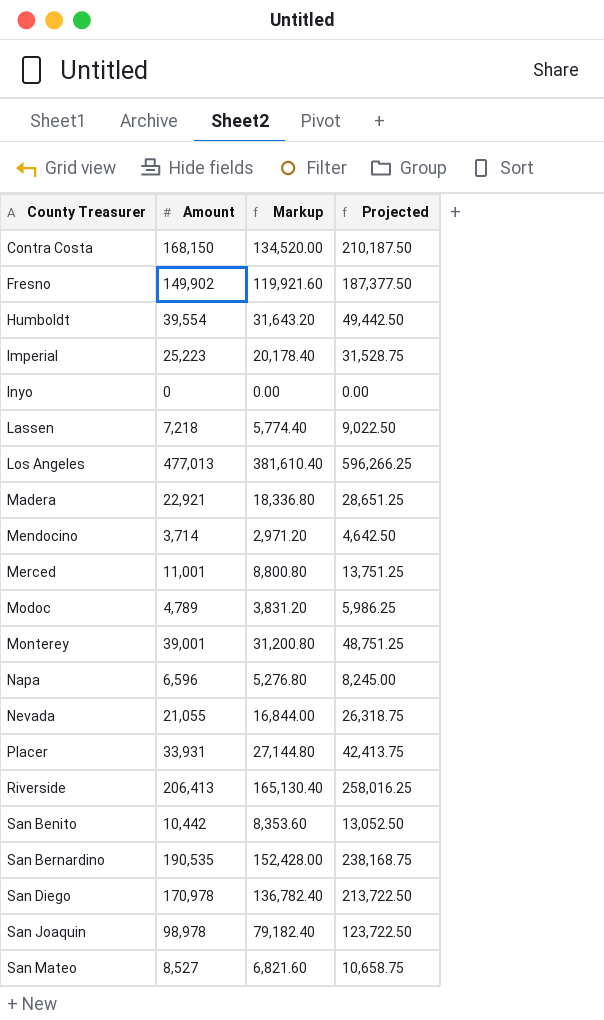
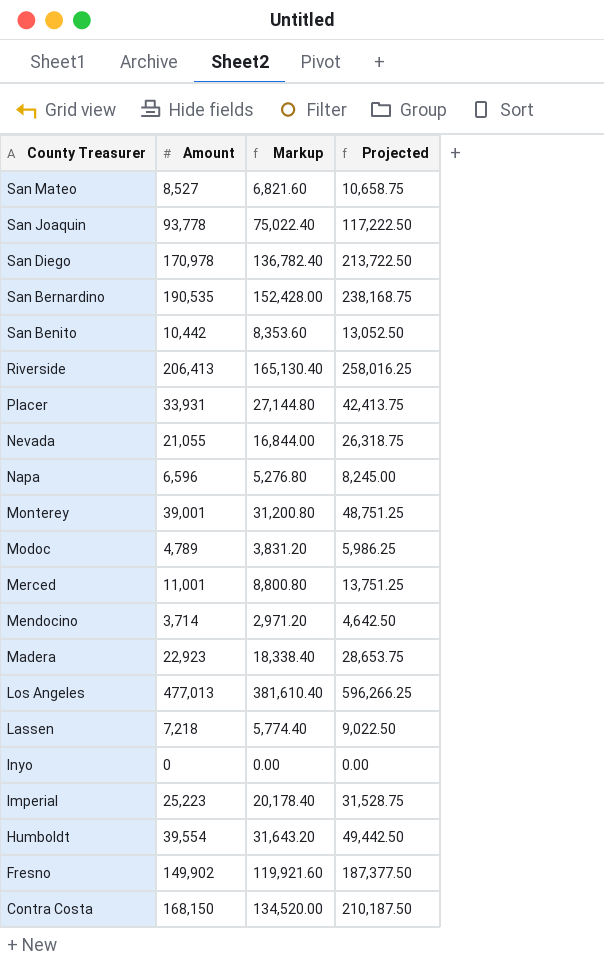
row order: County Treasurer ascending -> County Treasurer descending
San Joaquin | Amount: 98,978 -> 93,778
San Joaquin | Markup: 79,182.40 -> 75,022.40
San Joaquin | Projected: 123,722.50 -> 117,222.50
Madera | Amount: 22,921 -> 22,923
Madera | Markup: 18,336.80 -> 18,338.40
Madera | Projected: 28,651.25 -> 28,653.75

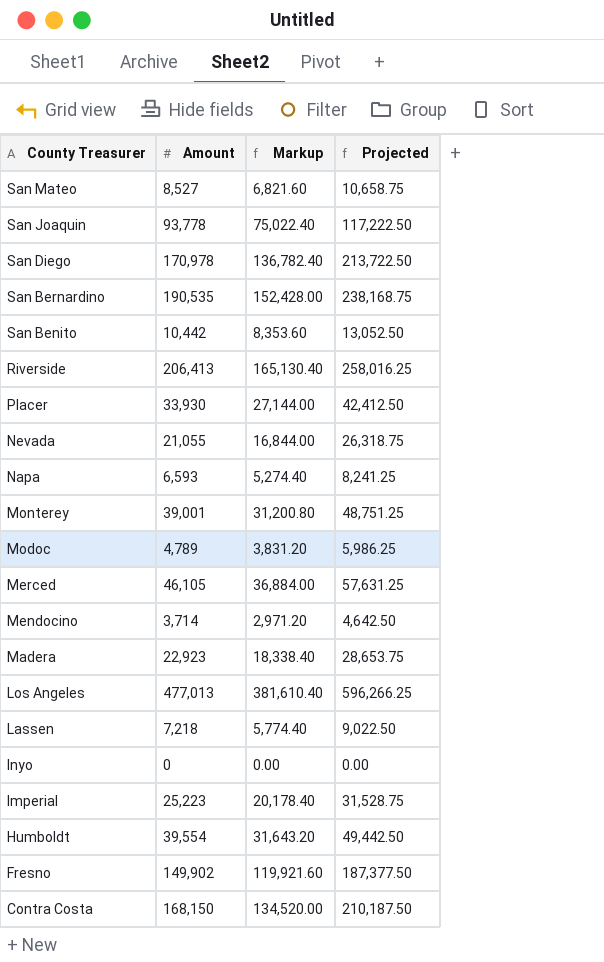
Placer | Amount: 33,931 -> 33,930
Placer | Markup: 27,144.80 -> 27,144.00
Placer | Projected: 42,413.75 -> 42,412.50
Napa | Amount: 6,596 -> 6,593
Napa | Markup: 5,276.80 -> 5,274.40
Napa | Projected: 8,245.00 -> 8,241.25
Merced | Amount: 11,001 -> 46,105
Merced | Markup: 8,800.80 -> 36,884.00
Merced | Projected: 13,751.25 -> 57,631.25

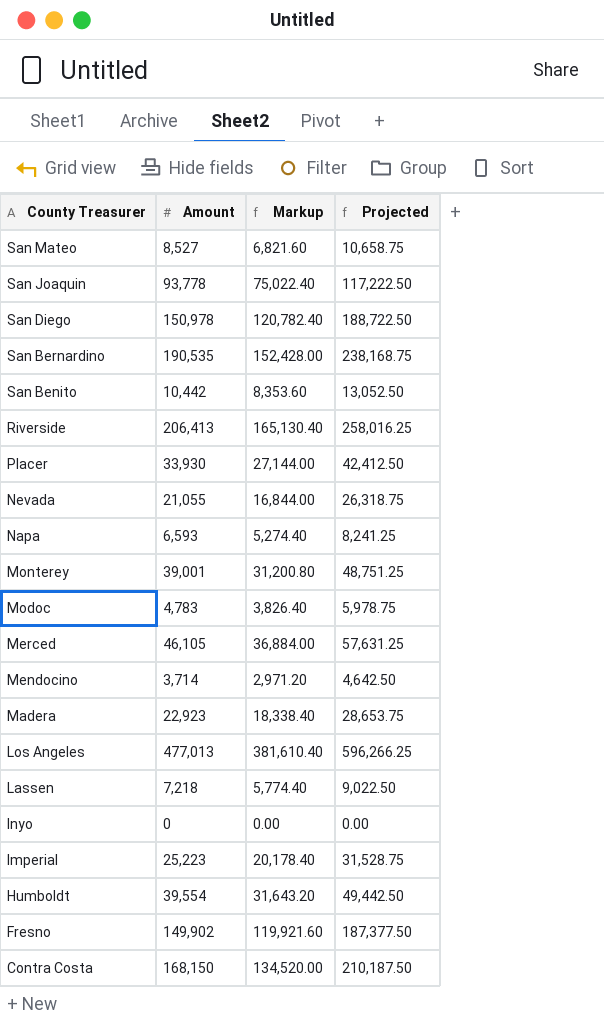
San Diego | Amount: 170,978 -> 150,978
San Diego | Markup: 136,782.40 -> 120,782.40
San Diego | Projected: 213,722.50 -> 188,722.50
Modoc | Amount: 4,789 -> 4,783
Modoc | Markup: 3,831.20 -> 3,826.40
Modoc | Projected: 5,986.25 -> 5,978.75

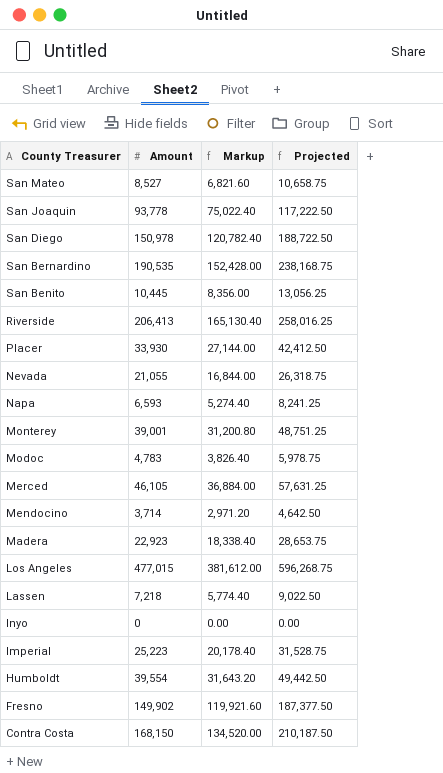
San Benito | Amount: 10,442 -> 10,445
San Benito | Markup: 8,353.60 -> 8,356.00
San Benito | Projected: 13,052.50 -> 13,056.25
Los Angeles | Amount: 477,013 -> 477,015
Los Angeles | Markup: 381,610.40 -> 381,612.00
Los Angeles | Projected: 596,266.25 -> 596,268.75

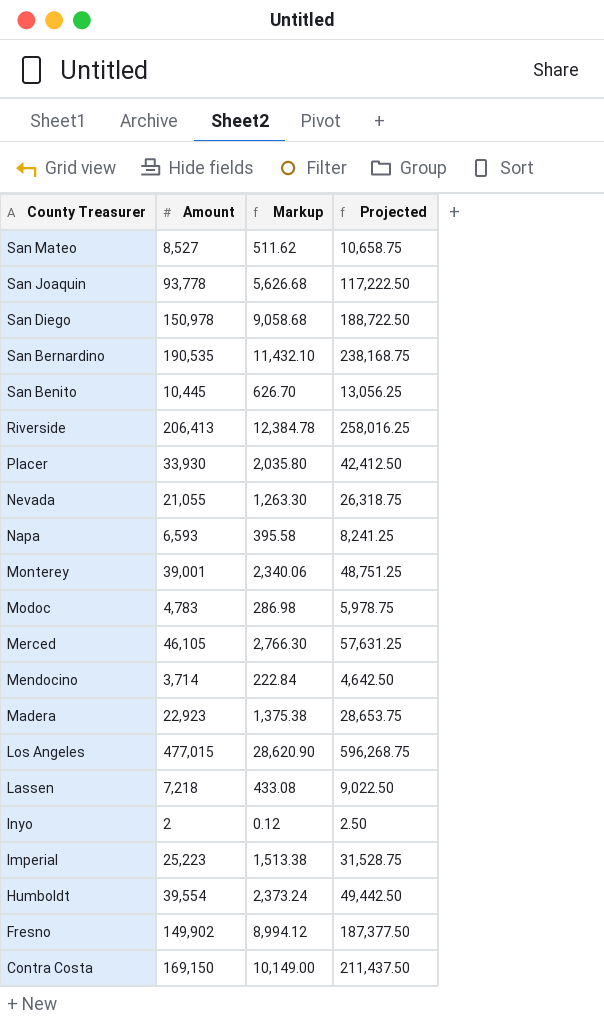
column Markup | formula: [Amount] * 0.8 -> [Amount] * 0.06
Inyo | Amount: 0 -> 2
Inyo | Projected: 0.00 -> 2.50
Contra Costa | Amount: 168,150 -> 169,150
Contra Costa | Projected: 210,187.50 -> 211,437.50

